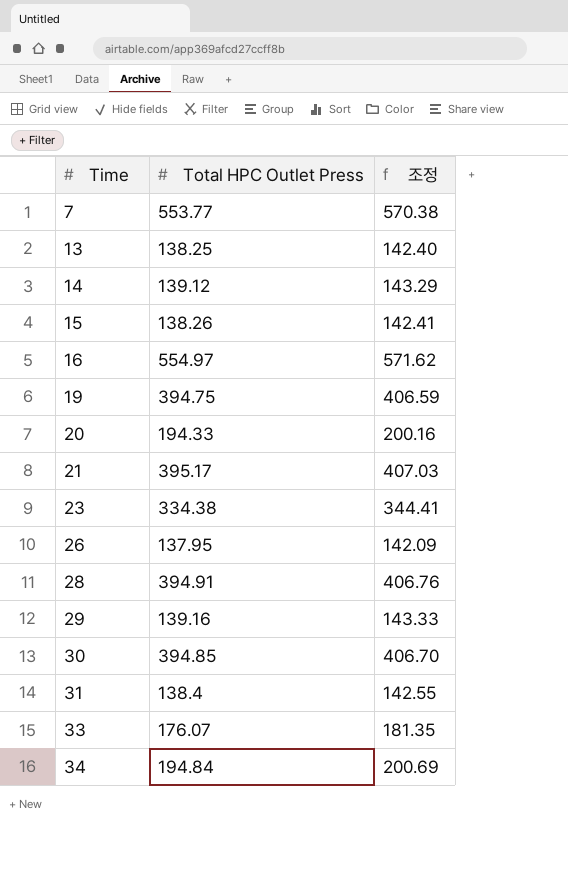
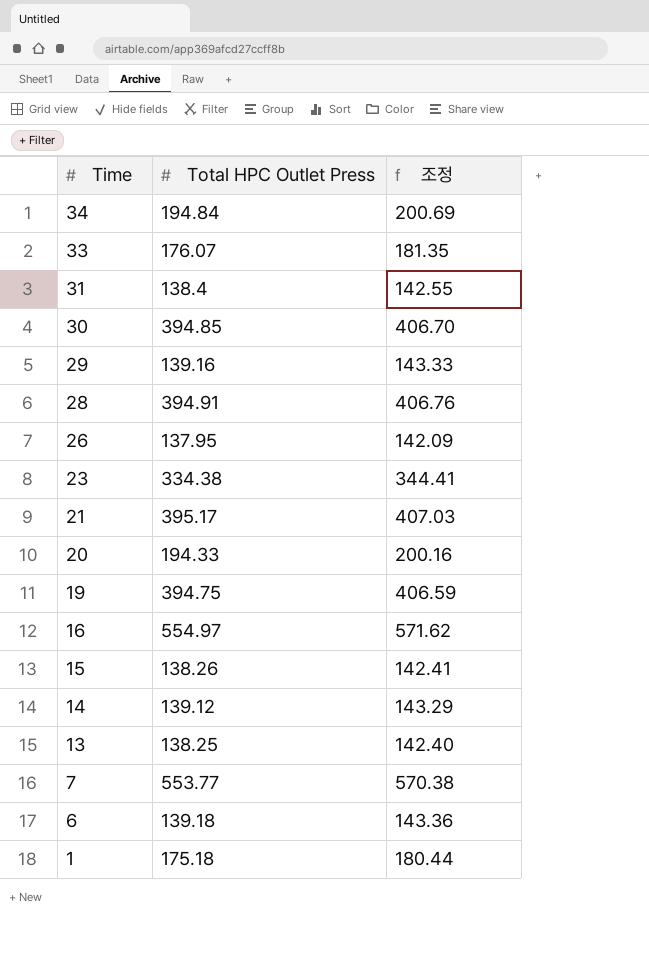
row order: Time ascending -> Time descending
row 6: none -> 139.18 | 143.36
row 1: none -> 175.18 | 180.44

